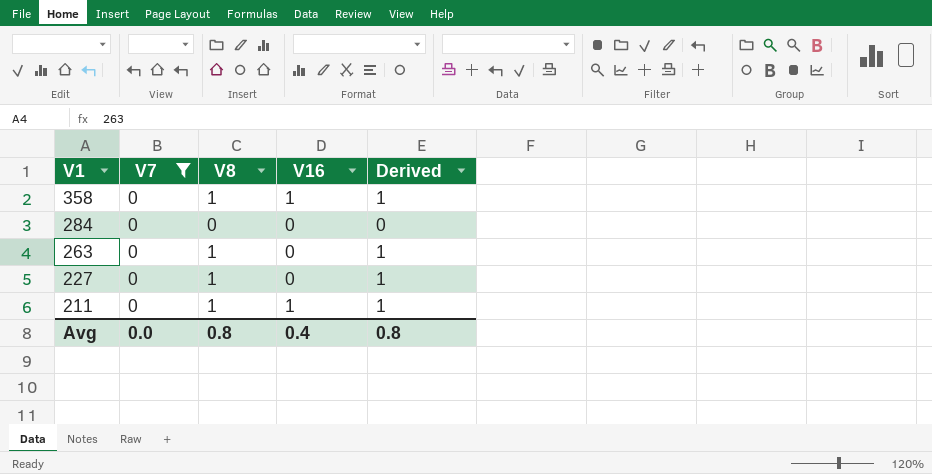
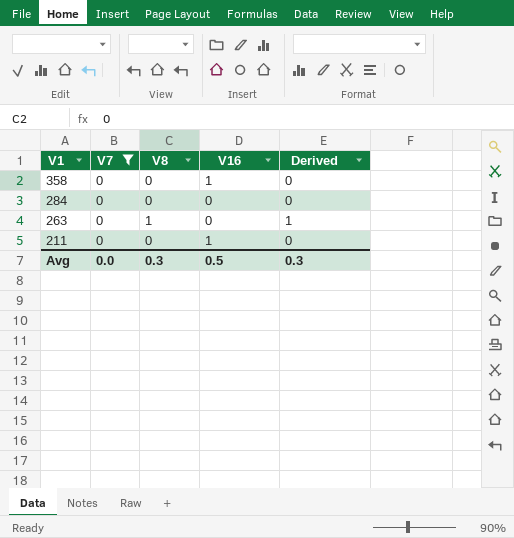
row 227: 0 | 1 | 0 | 1 -> none
358 | V8: 1 -> 0
358 | Derived: 1 -> 0
211 | V8: 1 -> 0
211 | Derived: 1 -> 0
Avg | V8: 0.8 -> 0.3
Avg | V16: 0.4 -> 0.5
Avg | Derived: 0.8 -> 0.3

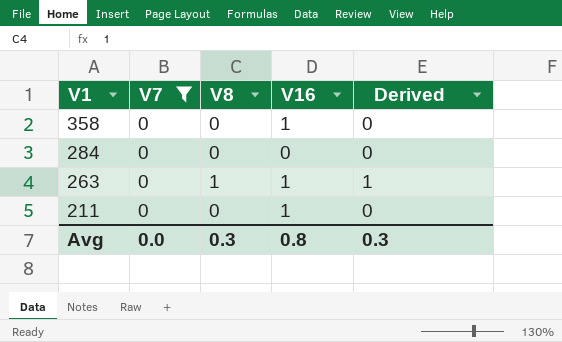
263 | V16: 0 -> 1
Avg | V16: 0.5 -> 0.8

